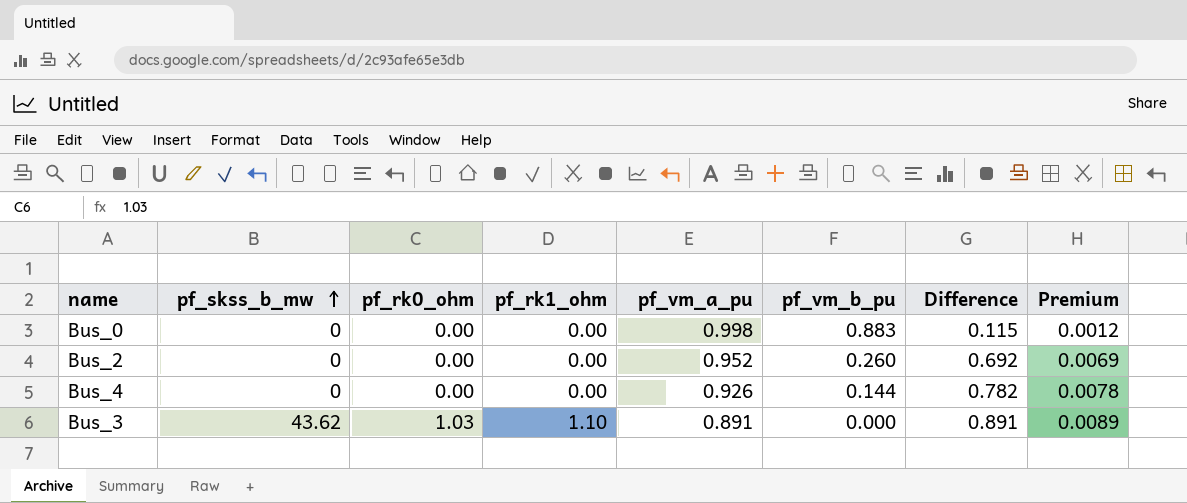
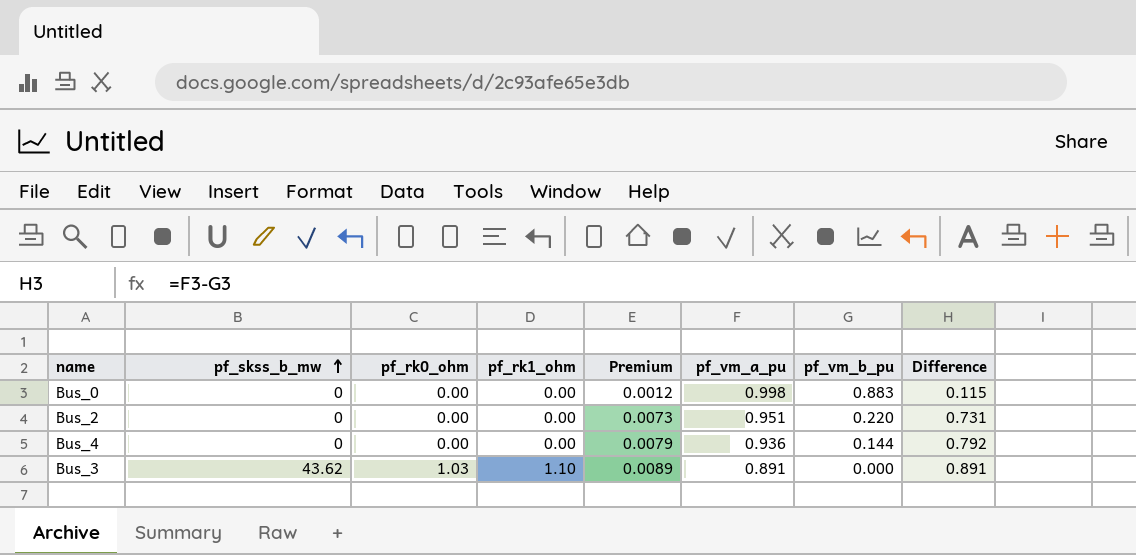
column Premium | position: 8 -> 5
Bus_2 | Premium: 0.0069 -> 0.0073
Bus_2 | pf_vm_a_pu: 0.952 -> 0.951
Bus_2 | pf_vm_b_pu: 0.260 -> 0.220
Bus_2 | Difference: 0.692 -> 0.731
Bus_4 | Premium: 0.0078 -> 0.0079
Bus_4 | pf_vm_a_pu: 0.926 -> 0.936
Bus_4 | Difference: 0.782 -> 0.792

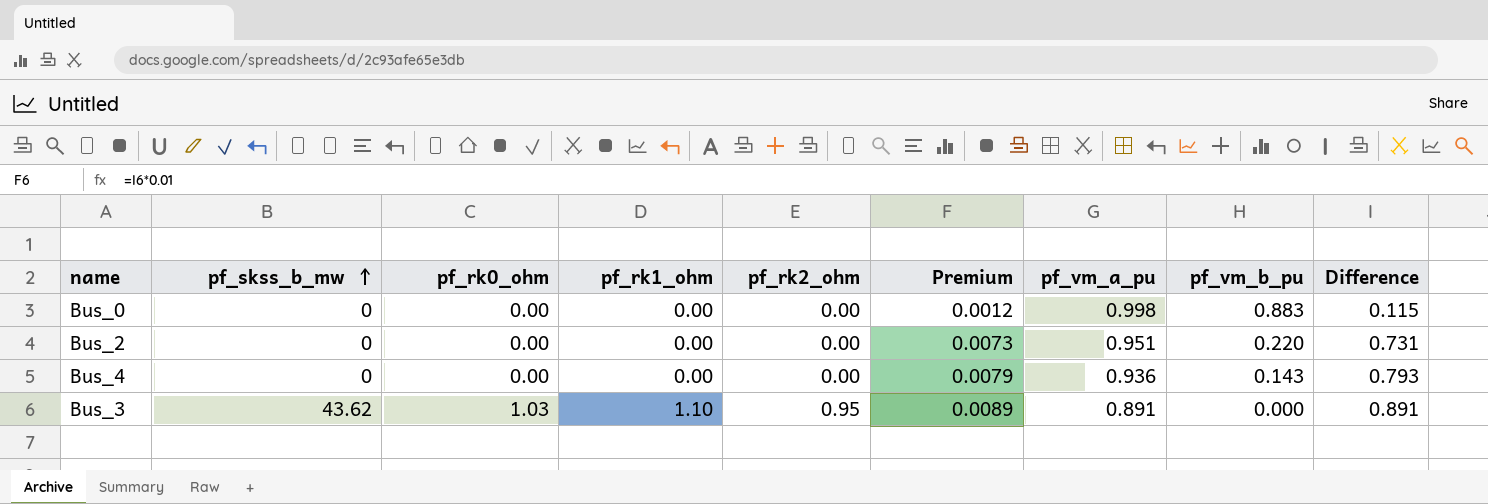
column pf_rk2_ohm | position: none -> 5
Bus_4 | pf_vm_b_pu: 0.144 -> 0.143
Bus_4 | Difference: 0.792 -> 0.793

